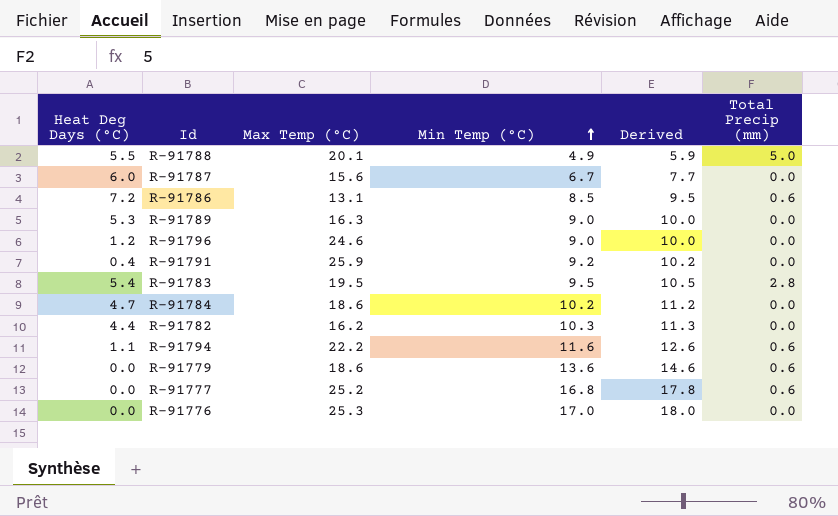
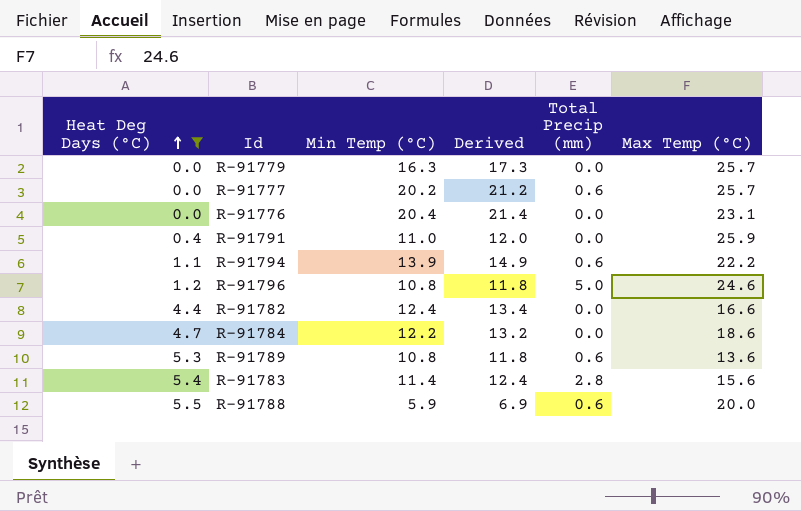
filter: none -> Heat Deg Days (°C) <= 5.5
row order: Min Temp (°C) ascending -> Heat Deg Days (°C) ascending
column Max Temp (°C) | position: 3 -> 6
R-91779 | Min Temp (°C): 13.6 -> 16.3
R-91779 | Derived: 14.6 -> 17.3
R-91779 | Total Precip (mm): 0.6 -> 0.0
R-91779 | Max Temp (°C): 18.6 -> 25.7
R-91777 | Min Temp (°C): 16.8 -> 20.2
R-91777 | Derived: 17.8 -> 21.2
R-91777 | Max Temp (°C): 25.2 -> 25.7
R-91776 | Min Temp (°C): 17.0 -> 20.4
R-91776 | Derived: 18.0 -> 21.4
R-91776 | Max Temp (°C): 25.3 -> 23.1
R-91791 | Min Temp (°C): 9.2 -> 11.0
R-91791 | Derived: 10.2 -> 12.0
R-91794 | Min Temp (°C): 11.6 -> 13.9
R-91794 | Derived: 12.6 -> 14.9
R-91796 | Min Temp (°C): 9.0 -> 10.8
R-91796 | Derived: 10.0 -> 11.8
R-91796 | Total Precip (mm): 0.0 -> 5.0
R-91782 | Min Temp (°C): 10.3 -> 12.4
R-91782 | Derived: 11.3 -> 13.4
R-91782 | Max Temp (°C): 16.2 -> 16.6
R-91784 | Min Temp (°C): 10.2 -> 12.2
R-91784 | Derived: 11.2 -> 13.2
R-91789 | Min Temp (°C): 9.0 -> 10.8
R-91789 | Derived: 10.0 -> 11.8
R-91789 | Total Precip (mm): 0.0 -> 0.6
R-91789 | Max Temp (°C): 16.3 -> 13.6
R-91783 | Min Temp (°C): 9.5 -> 11.4
R-91783 | Derived: 10.5 -> 12.4
R-91783 | Max Temp (°C): 19.5 -> 15.6
R-91788 | Min Temp (°C): 4.9 -> 5.9
R-91788 | Derived: 5.9 -> 6.9
R-91788 | Total Precip (mm): 5.0 -> 0.6
R-91788 | Max Temp (°C): 20.1 -> 20.0

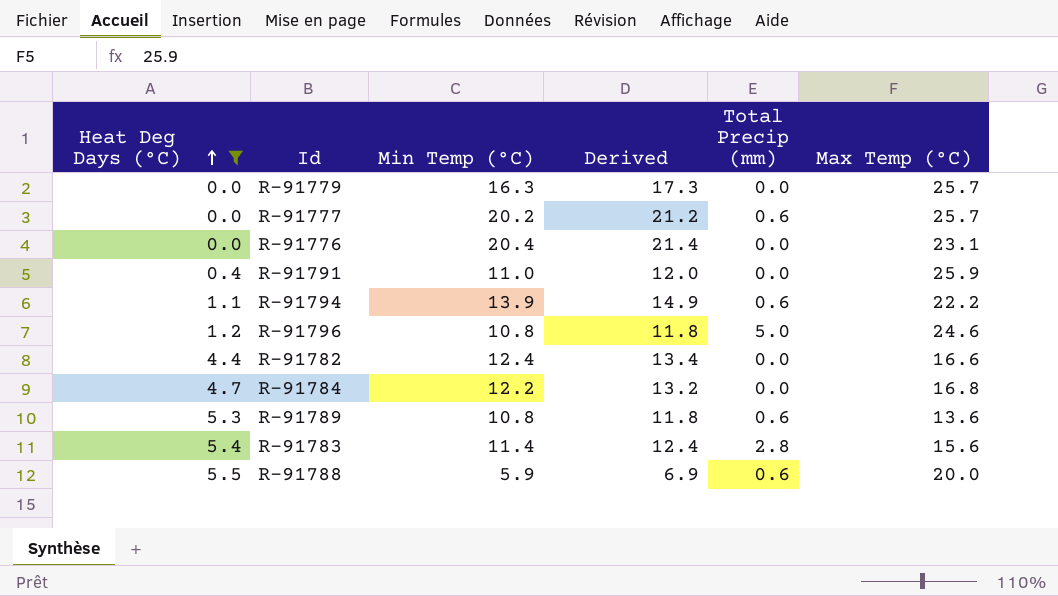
R-91784 | Max Temp (°C): 18.6 -> 16.8

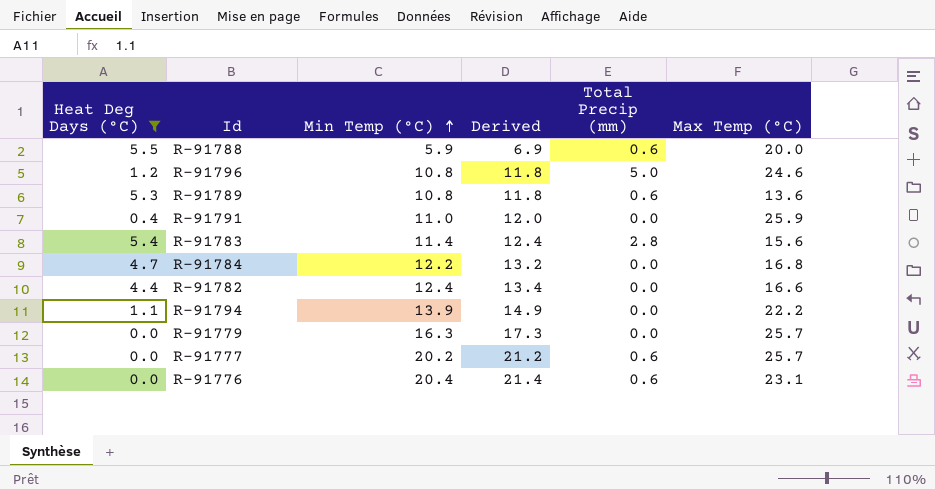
row order: Heat Deg Days (°C) ascending -> Min Temp (°C) ascending
R-91794 | Total Precip (mm): 0.6 -> 0.0
R-91776 | Total Precip (mm): 0.0 -> 0.6

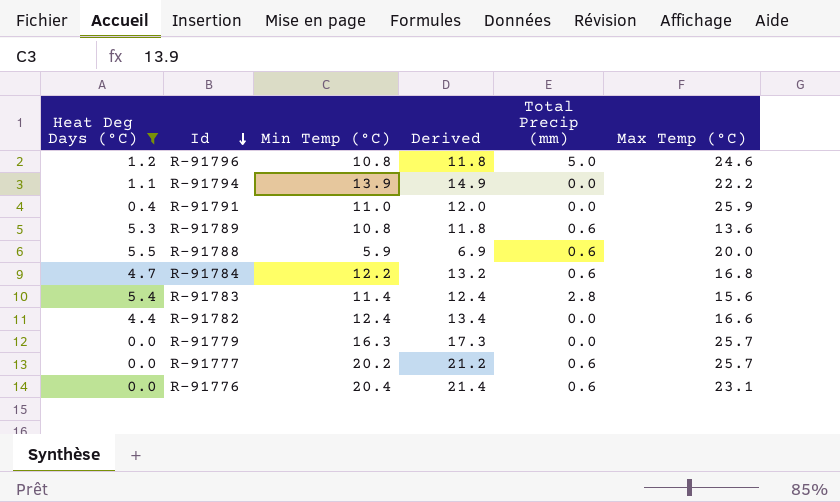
row order: Min Temp (°C) ascending -> Id descending
R-91784 | Total Precip (mm): 0.0 -> 0.6

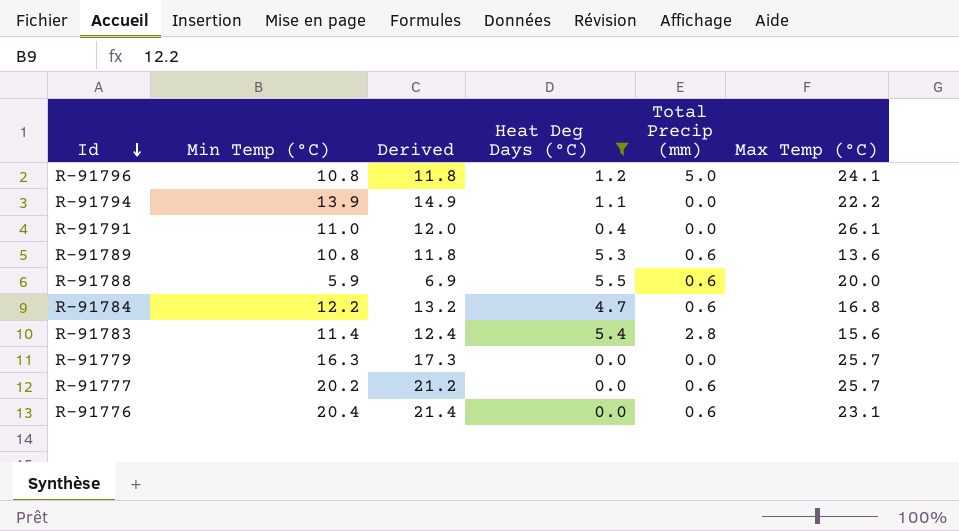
column Heat Deg Days (°C) | position: 1 -> 4
row R-91782: 4.4 | 12.4 | 13.4 | 0.0 | 16.6 -> none
R-91796 | Max Temp (°C): 24.6 -> 24.1
R-91791 | Max Temp (°C): 25.9 -> 26.1

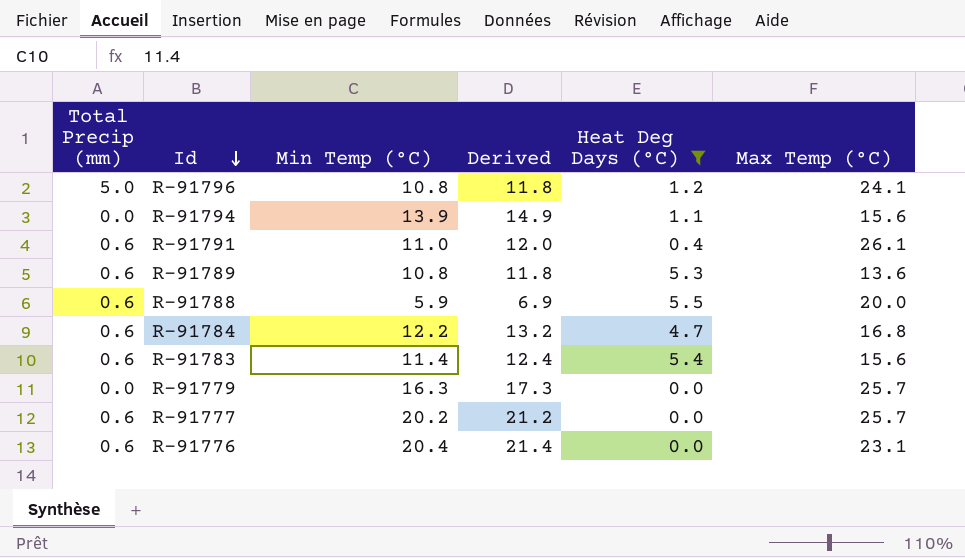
column Total Precip (mm) | position: 5 -> 1
R-91794 | Max Temp (°C): 22.2 -> 15.6
R-91791 | Total Precip (mm): 0.0 -> 0.6
R-91783 | Total Precip (mm): 2.8 -> 0.6

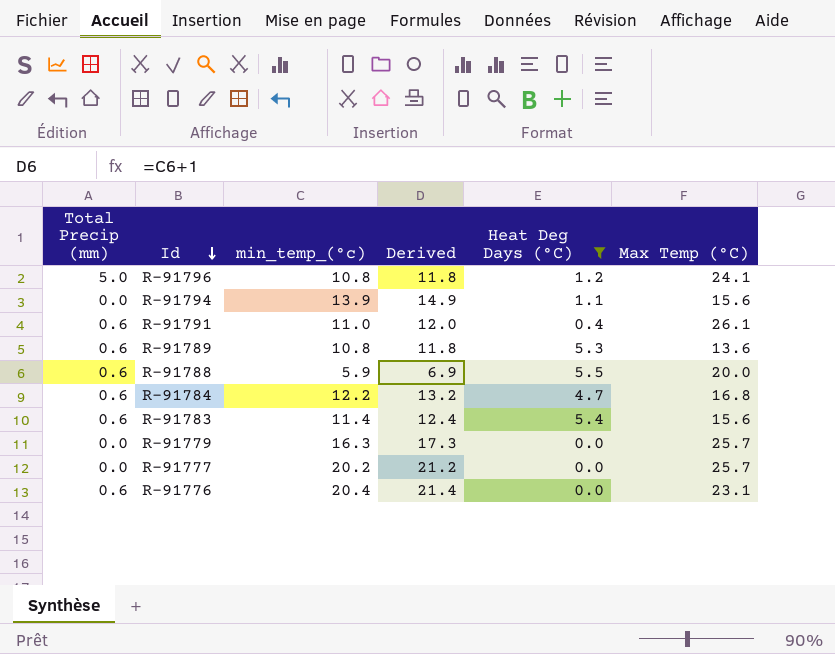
column name: Min Temp (°C) -> min_temp_(°c)
R-91777 | Total Precip (mm): 0.6 -> 0.0

